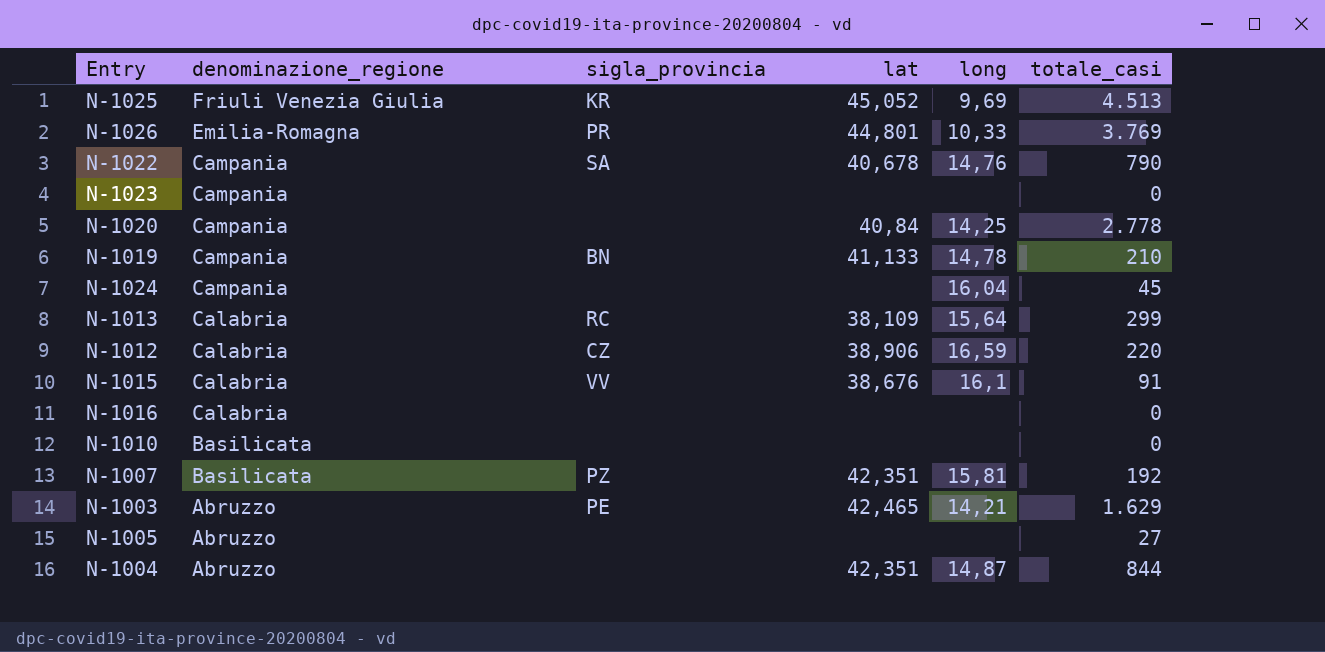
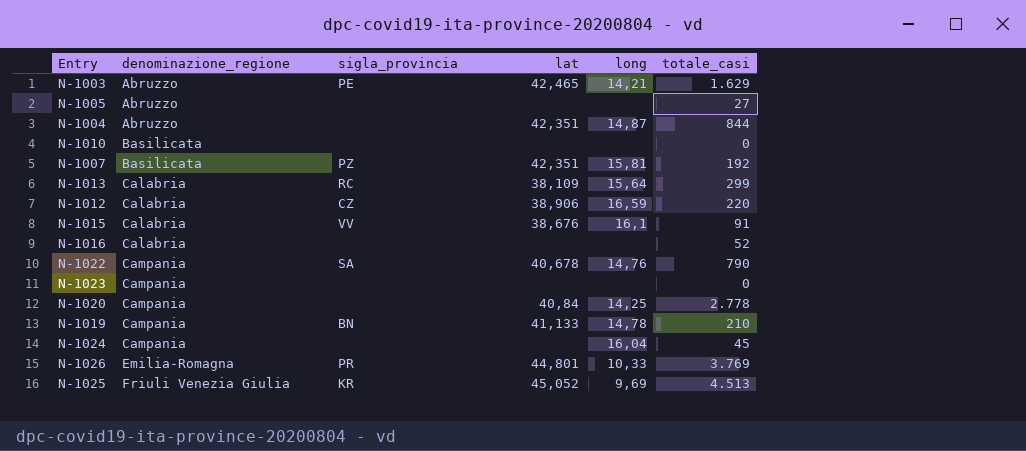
row order: denominazione_regione descending -> denominazione_regione ascending
N-1016 | totale_casi: 0 -> 52

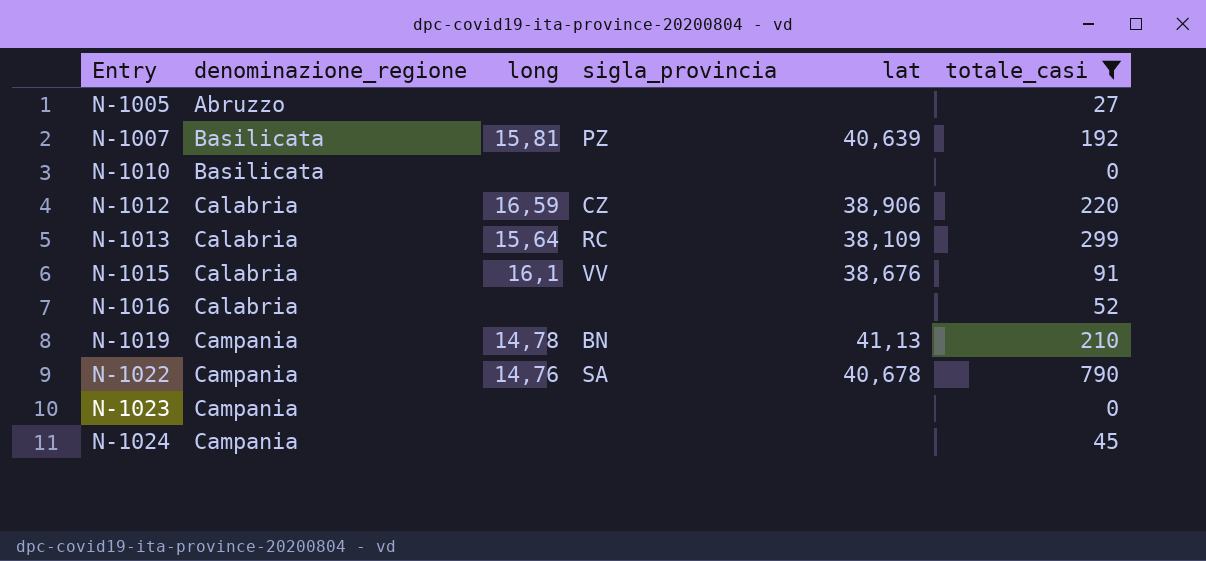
filter: none -> totale_casi <= 790
row order: denominazione_regione ascending -> Entry ascending
column long | position: 5 -> 3
N-1007 | lat: 42,351 -> 40,639
N-1019 | lat: 41,133 -> 41,13
N-1024 | long: 16,04 -> none

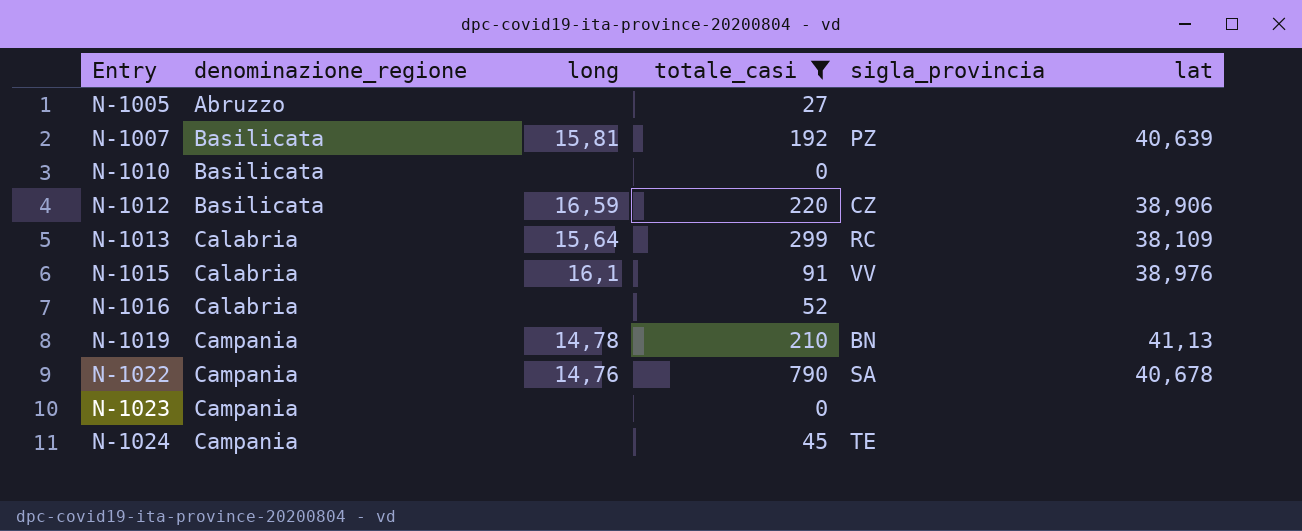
column totale_casi | position: 6 -> 4
N-1012 | denominazione_regione: Calabria -> Basilicata
N-1015 | lat: 38,676 -> 38,976
N-1024 | sigla_provincia: none -> TE

